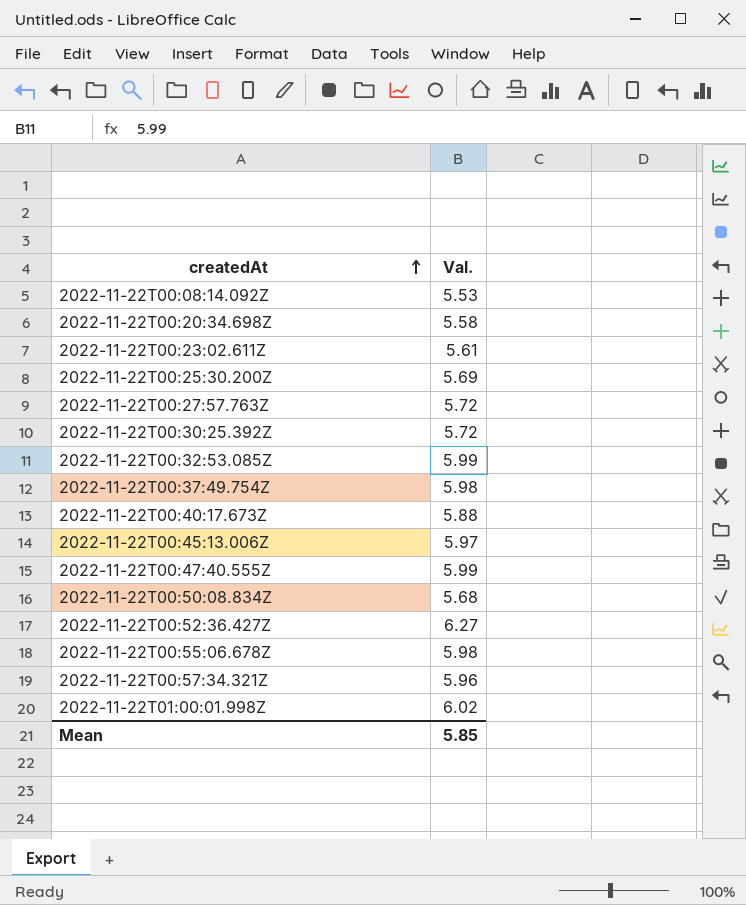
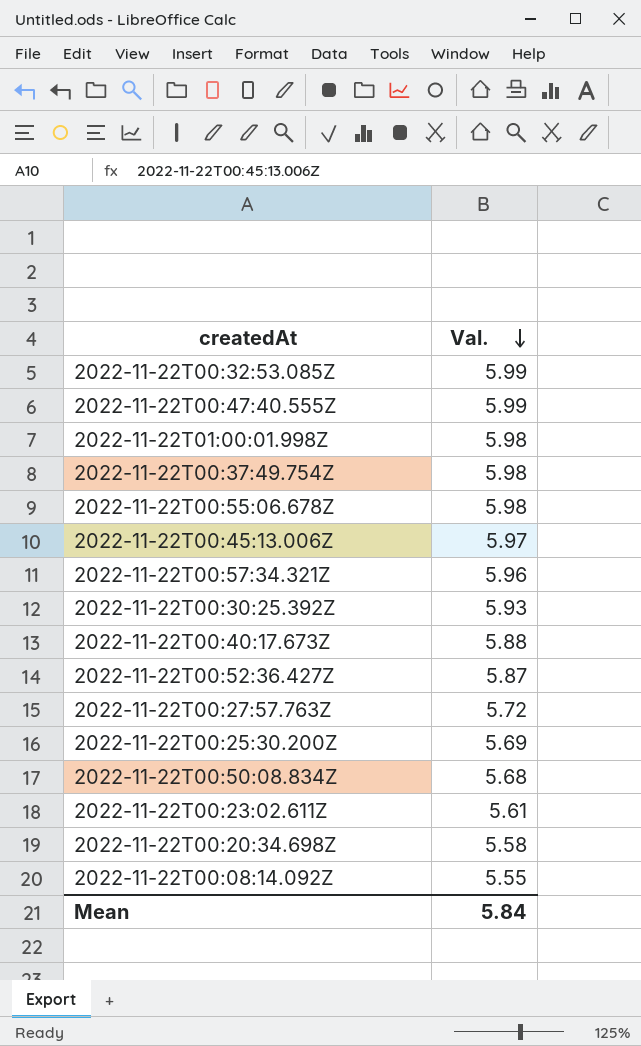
row order: createdAt ascending -> Val. descending
2022-11-22T01:00:01.998Z | Val.: 6.02 -> 5.98
2022-11-22T00:30:25.392Z | Val.: 5.72 -> 5.93
2022-11-22T00:52:36.427Z | Val.: 6.27 -> 5.87
2022-11-22T00:08:14.092Z | Val.: 5.53 -> 5.55
Mean | Val.: 5.85 -> 5.84

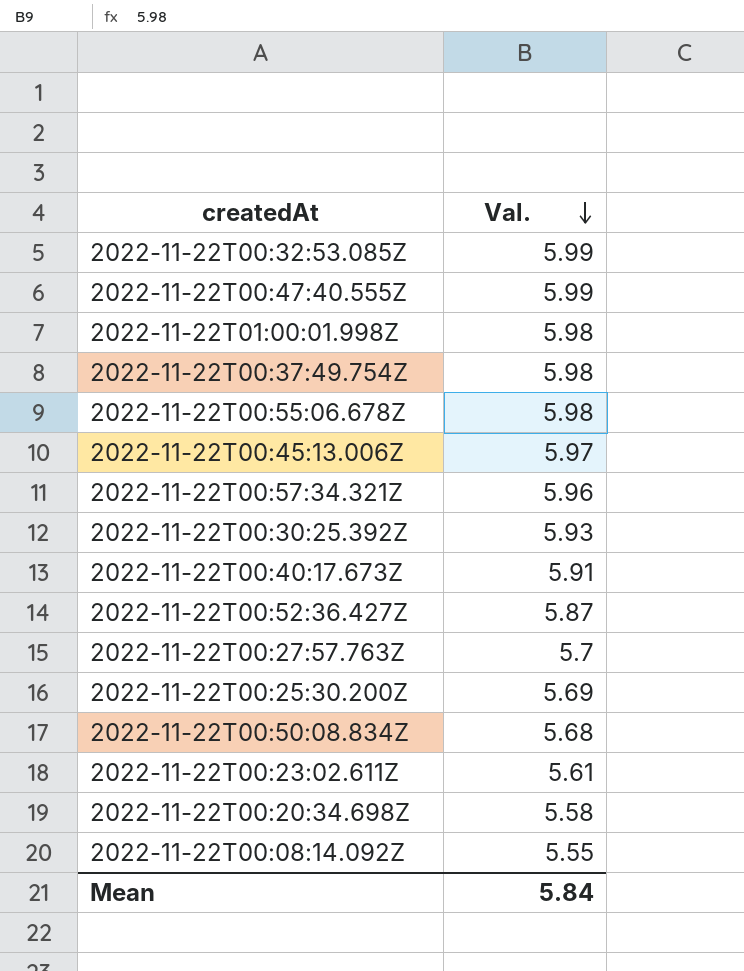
2022-11-22T00:40:17.673Z | Val.: 5.88 -> 5.91
2022-11-22T00:27:57.763Z | Val.: 5.72 -> 5.7

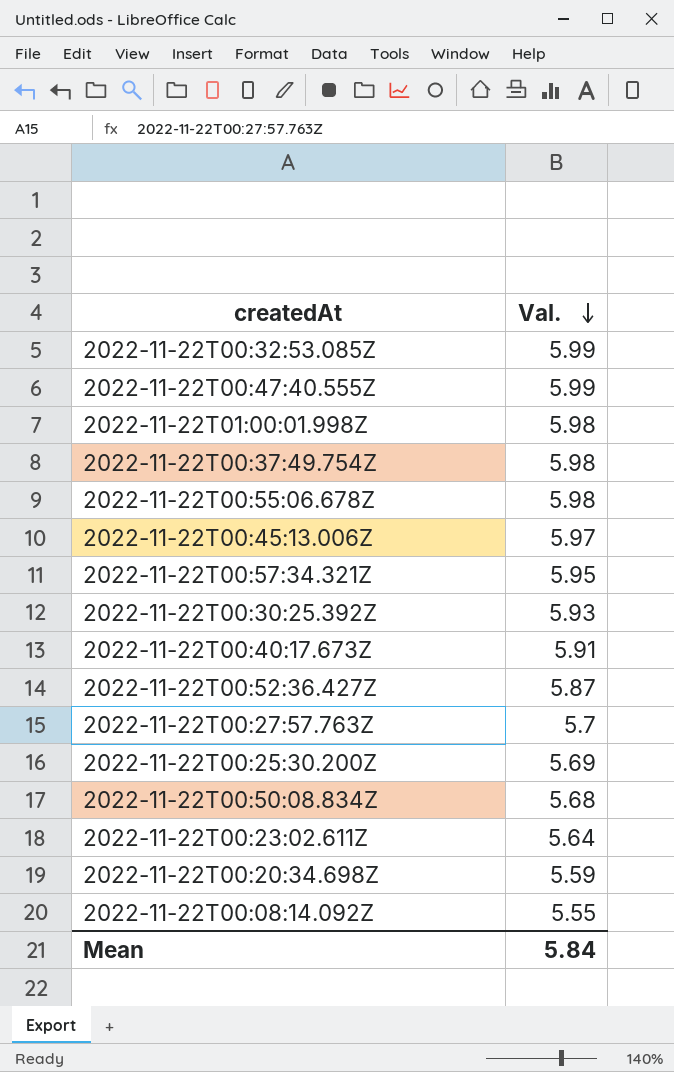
2022-11-22T00:57:34.321Z | Val.: 5.96 -> 5.95
2022-11-22T00:23:02.611Z | Val.: 5.61 -> 5.64
2022-11-22T00:20:34.698Z | Val.: 5.58 -> 5.59

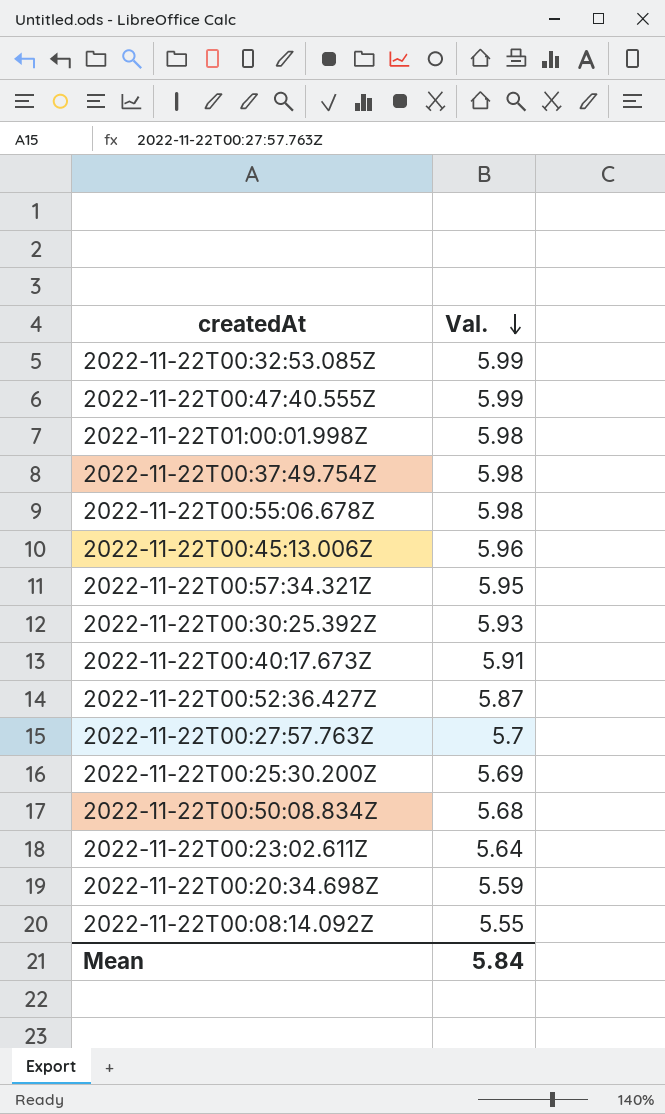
2022-11-22T00:45:13.006Z | Val.: 5.97 -> 5.96

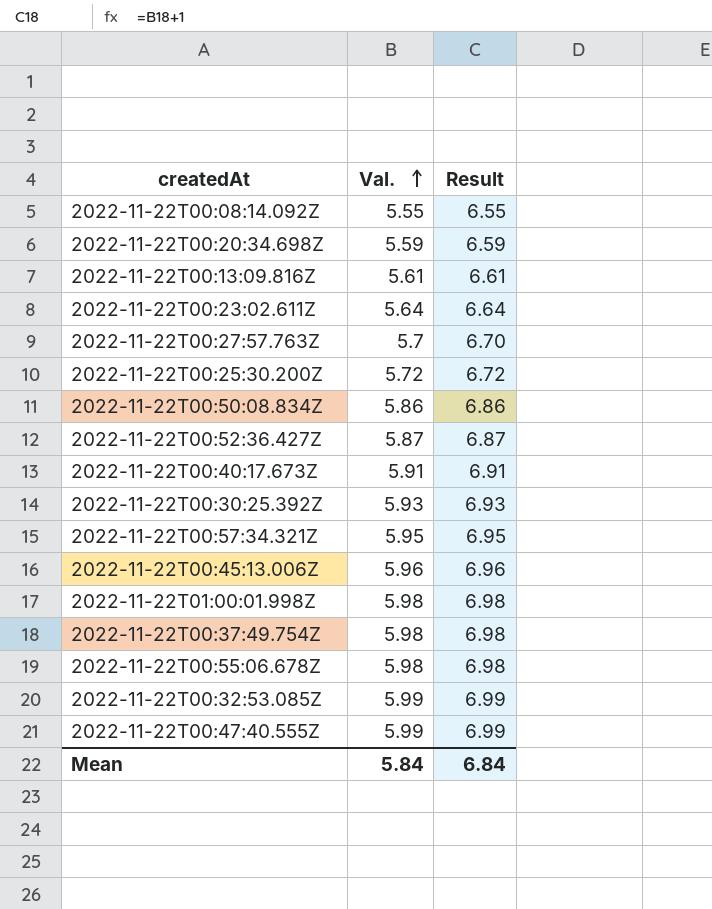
row order: Val. descending -> Val. ascending
column Result | formula: none -> [Val.] + 1
row 2022-11-22T00:13:09.816Z: none -> 5.61 | 6.61
2022-11-22T00:25:30.200Z | Val.: 5.69 -> 5.72
2022-11-22T00:50:08.834Z | Val.: 5.68 -> 5.86

